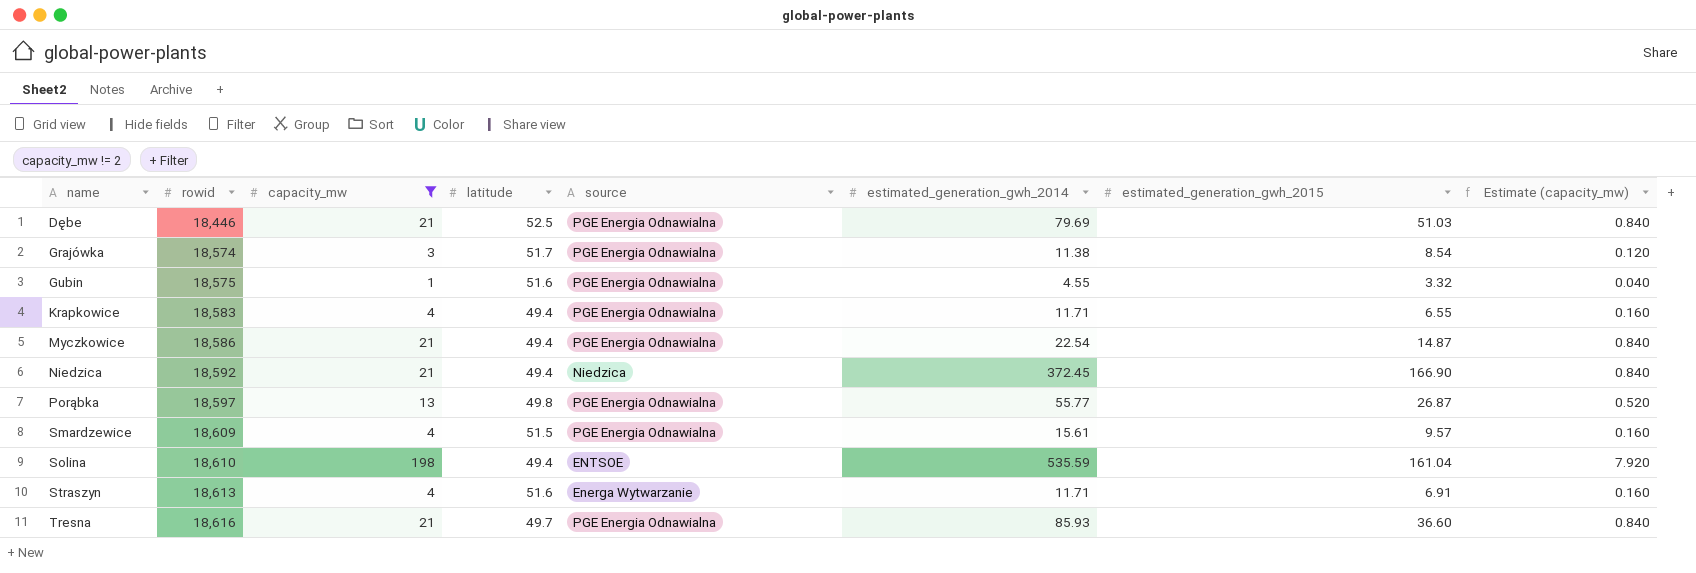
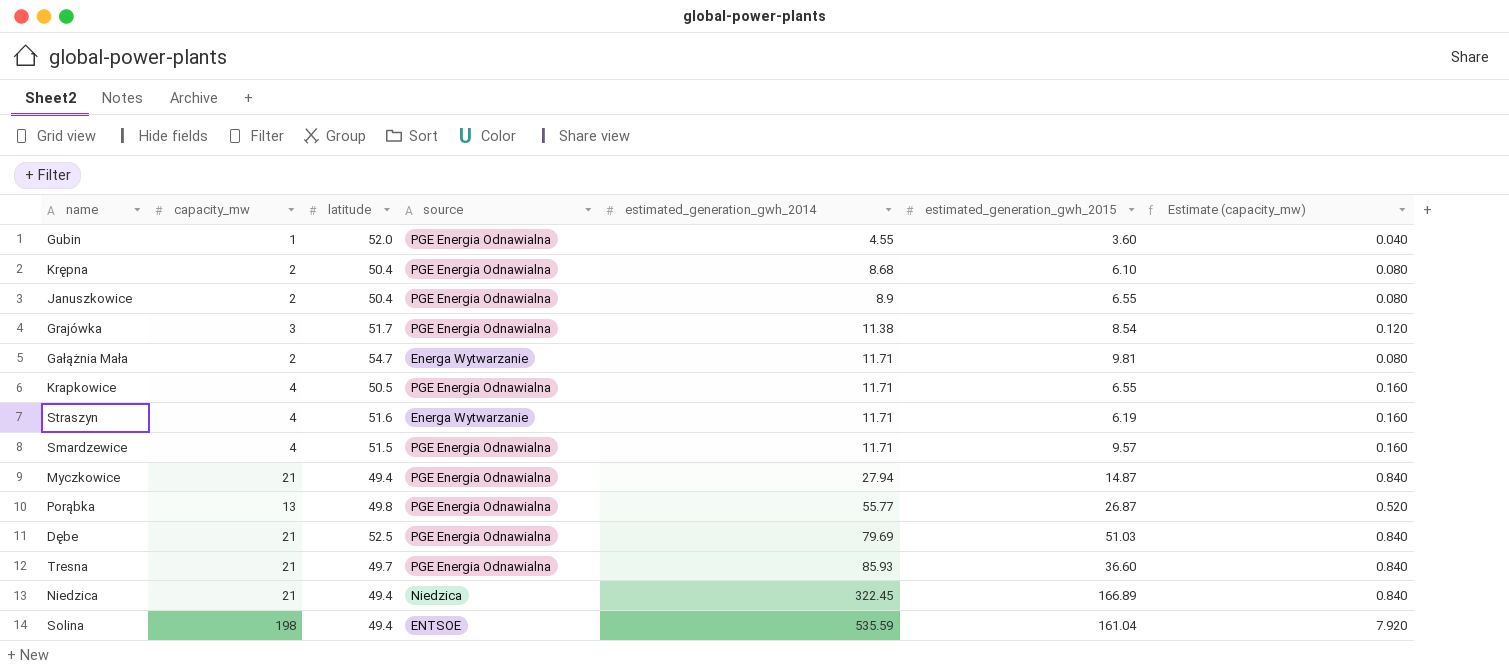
filter: capacity_mw != 2 -> none
row order: name ascending -> estimated_generation_gwh_2014 ascending
column rowid | position: 2 -> none
Gubin | latitude: 51.6 -> 52.0
Gubin | estimated_generation_gwh_2015: 3.32 -> 3.60
Krapkowice | latitude: 49.4 -> 50.5
Straszyn | estimated_generation_gwh_2015: 6.91 -> 6.19
Smardzewice | estimated_generation_gwh_2014: 15.61 -> 11.71
Myczkowice | estimated_generation_gwh_2014: 22.54 -> 27.94
Niedzica | estimated_generation_gwh_2014: 372.45 -> 322.45
Niedzica | estimated_generation_gwh_2015: 166.90 -> 166.89

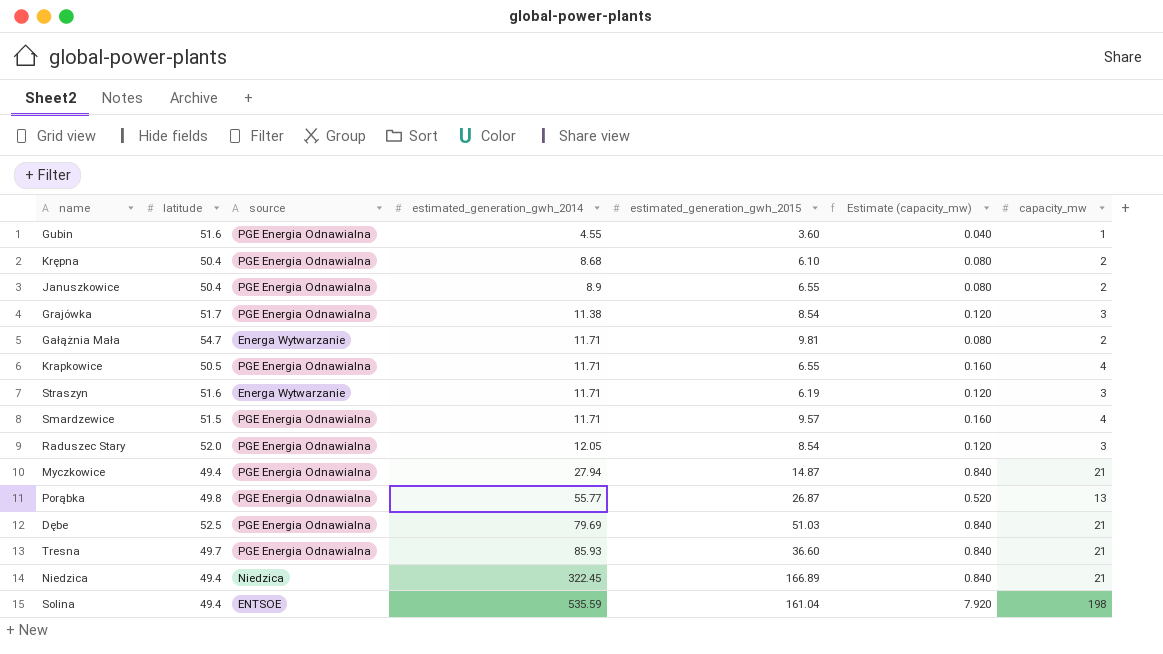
column capacity_mw | position: 2 -> 7
Gubin | latitude: 52.0 -> 51.6
Straszyn | Estimate (capacity_mw): 0.160 -> 0.120
Straszyn | capacity_mw: 4 -> 3
row Raduszec Stary: none -> 52.0 | PGE Energia Odnawialna | 12.05 | 8.54 | 0.120 | 3

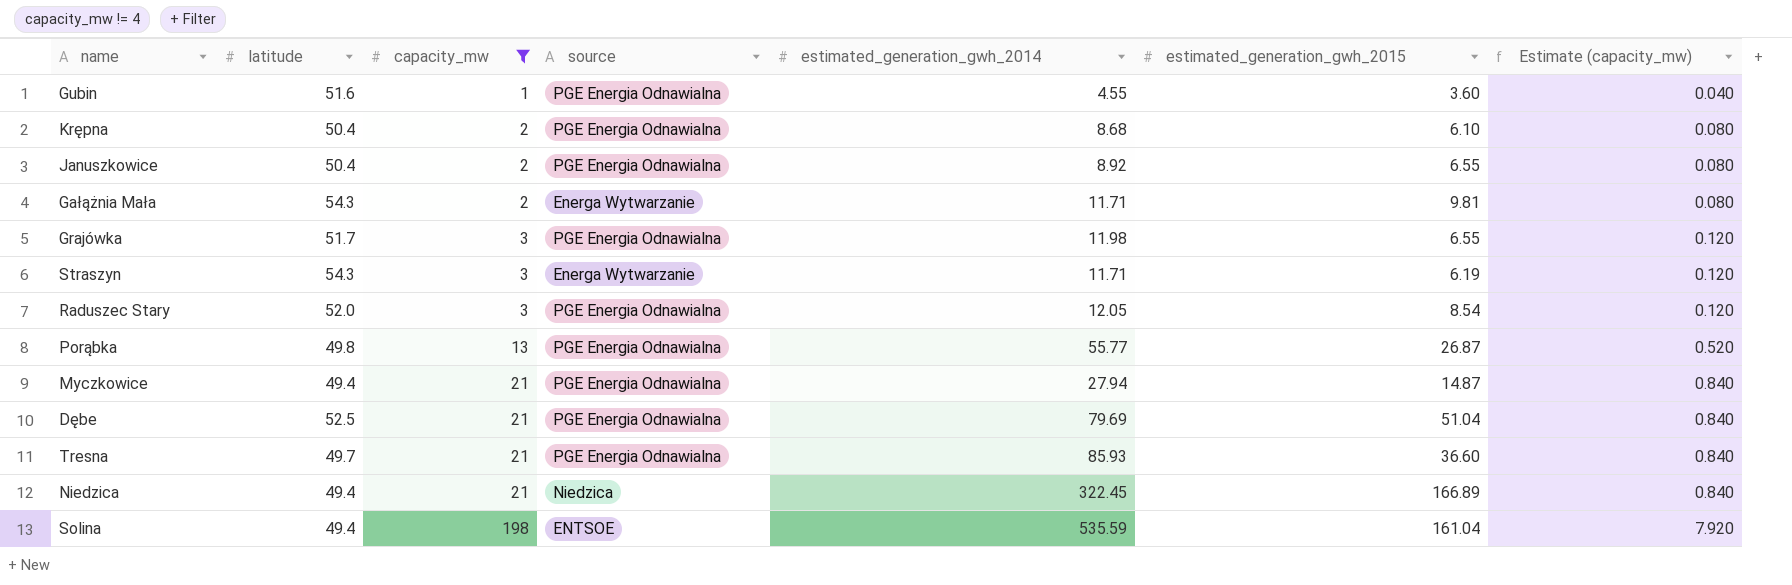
filter: none -> capacity_mw != 4
row order: estimated_generation_gwh_2014 ascending -> capacity_mw ascending
column capacity_mw | position: 7 -> 3
Januszkowice | estimated_generation_gwh_2014: 8.9 -> 8.92
Gałążnia Mała | latitude: 54.7 -> 54.3
Grajówka | estimated_generation_gwh_2014: 11.38 -> 11.98
Grajówka | estimated_generation_gwh_2015: 8.54 -> 6.55
Straszyn | latitude: 51.6 -> 54.3
Dębe | estimated_generation_gwh_2015: 51.03 -> 51.04

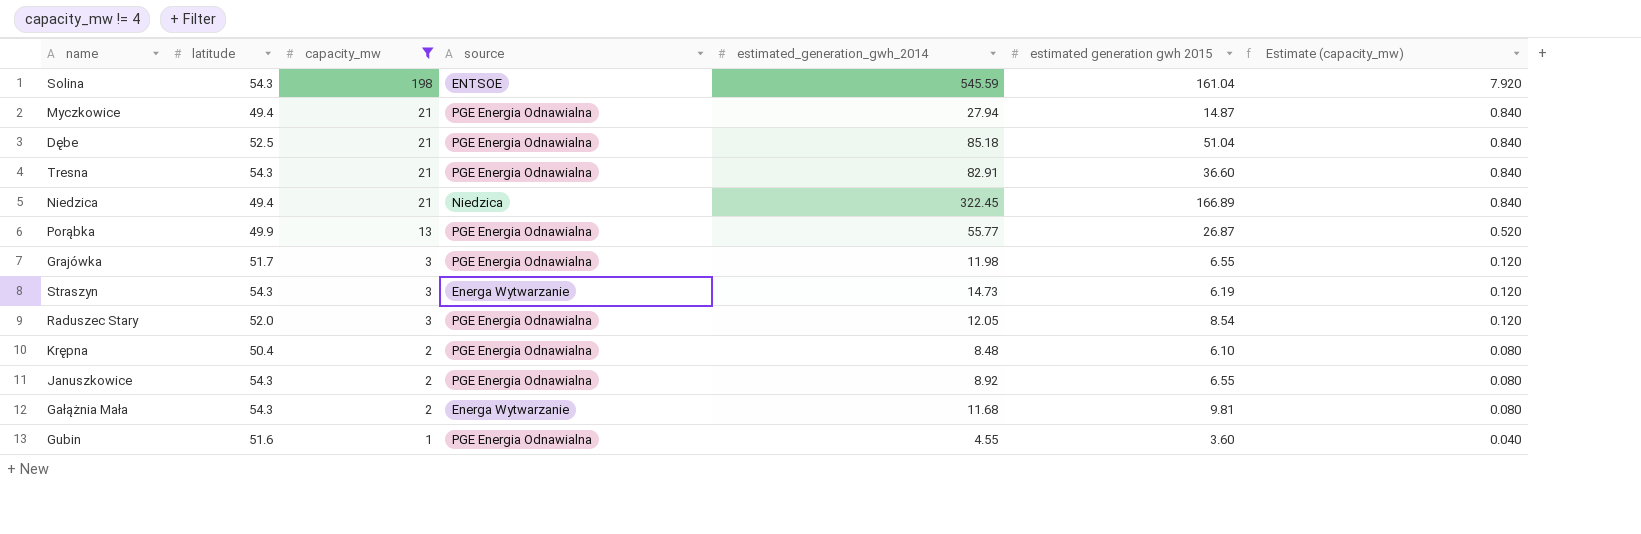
row order: capacity_mw ascending -> capacity_mw descending
column name: estimated_generation_gwh_2015 -> estimated generation gwh 2015
Solina | latitude: 49.4 -> 54.3
Solina | estimated_generation_gwh_2014: 535.59 -> 545.59
Dębe | estimated_generation_gwh_2014: 79.69 -> 85.18
Tresna | latitude: 49.7 -> 54.3
Tresna | estimated_generation_gwh_2014: 85.93 -> 82.91
Porąbka | latitude: 49.8 -> 49.9
Straszyn | estimated_generation_gwh_2014: 11.71 -> 14.73
Krępna | estimated_generation_gwh_2014: 8.68 -> 8.48
Januszkowice | latitude: 50.4 -> 54.3
Gałążnia Mała | estimated_generation_gwh_2014: 11.71 -> 11.68

